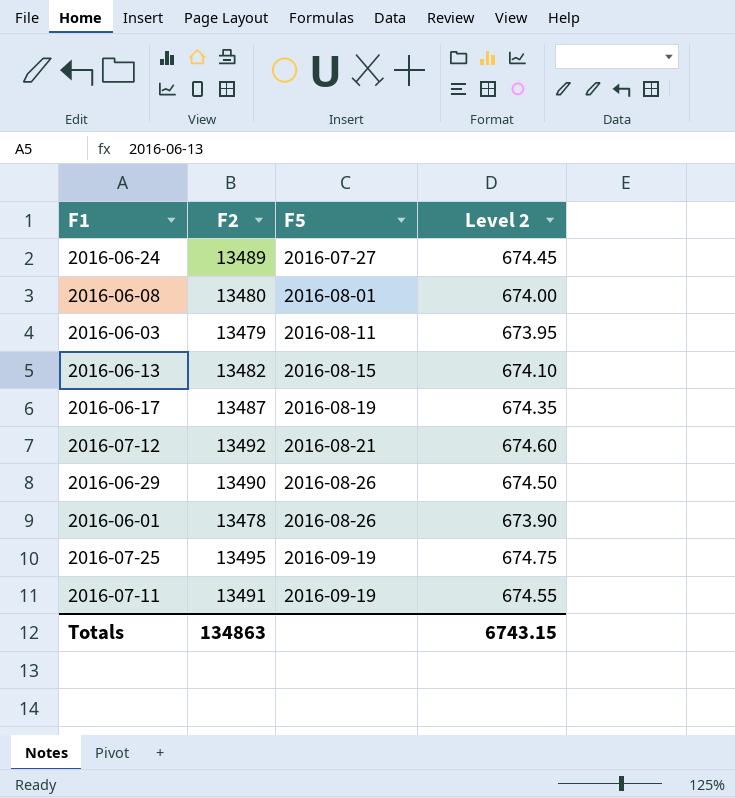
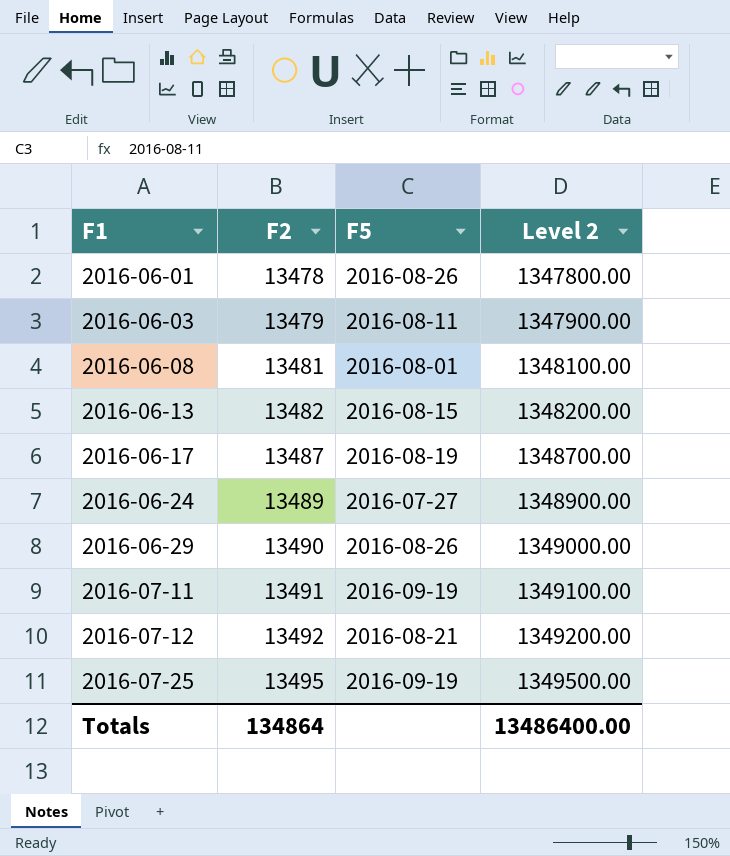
row order: F5 ascending -> F1 ascending
column Level 2 | formula: [F2] * 0.05 -> [F2] * 100
2016-06-08 | F2: 13480 -> 13481
Totals | F2: 134863 -> 134864
Totals | Level 2: 6743.15 -> 13486400.00

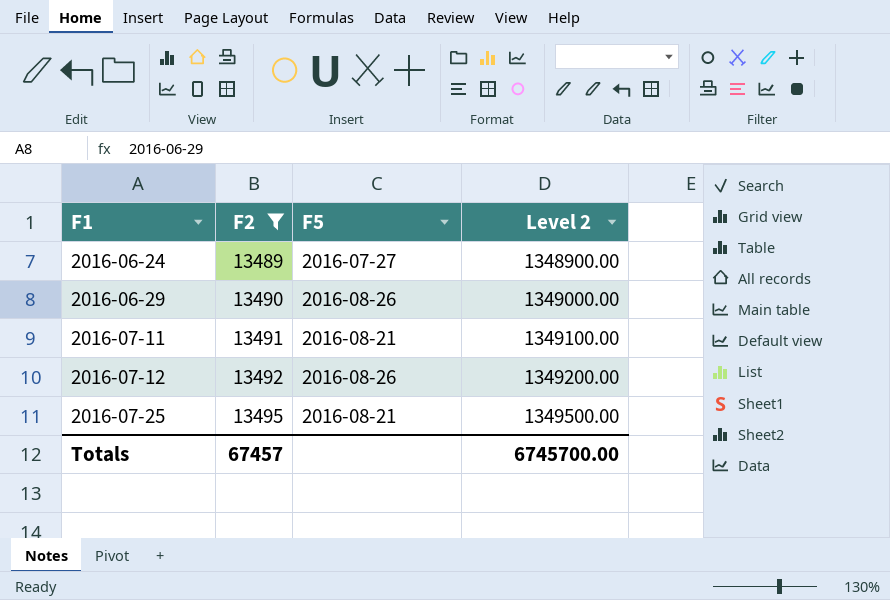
filter: none -> F2 >= 13489
2016-07-11 | F5: 2016-09-19 -> 2016-08-21
2016-07-12 | F5: 2016-08-21 -> 2016-08-26
2016-07-25 | F5: 2016-09-19 -> 2016-08-21
Totals | F2: 134864 -> 67457
Totals | Level 2: 13486400.00 -> 6745700.00

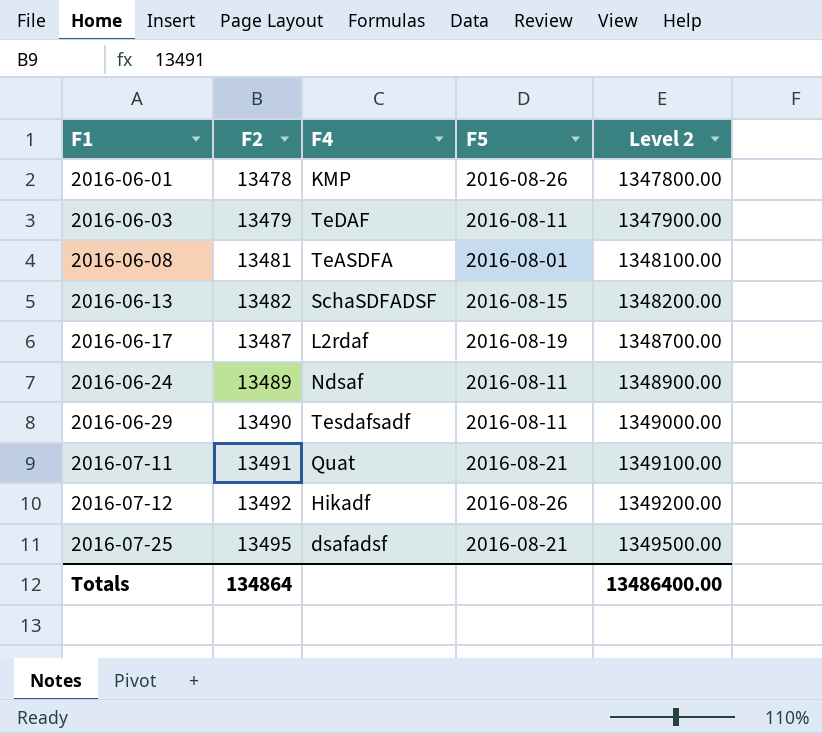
filter: F2 >= 13489 -> none
column F4 | position: none -> 3
2016-06-24 | F5: 2016-07-27 -> 2016-08-11
2016-06-29 | F5: 2016-08-26 -> 2016-08-11
Totals | F2: 67457 -> 134864
Totals | Level 2: 6745700.00 -> 13486400.00

